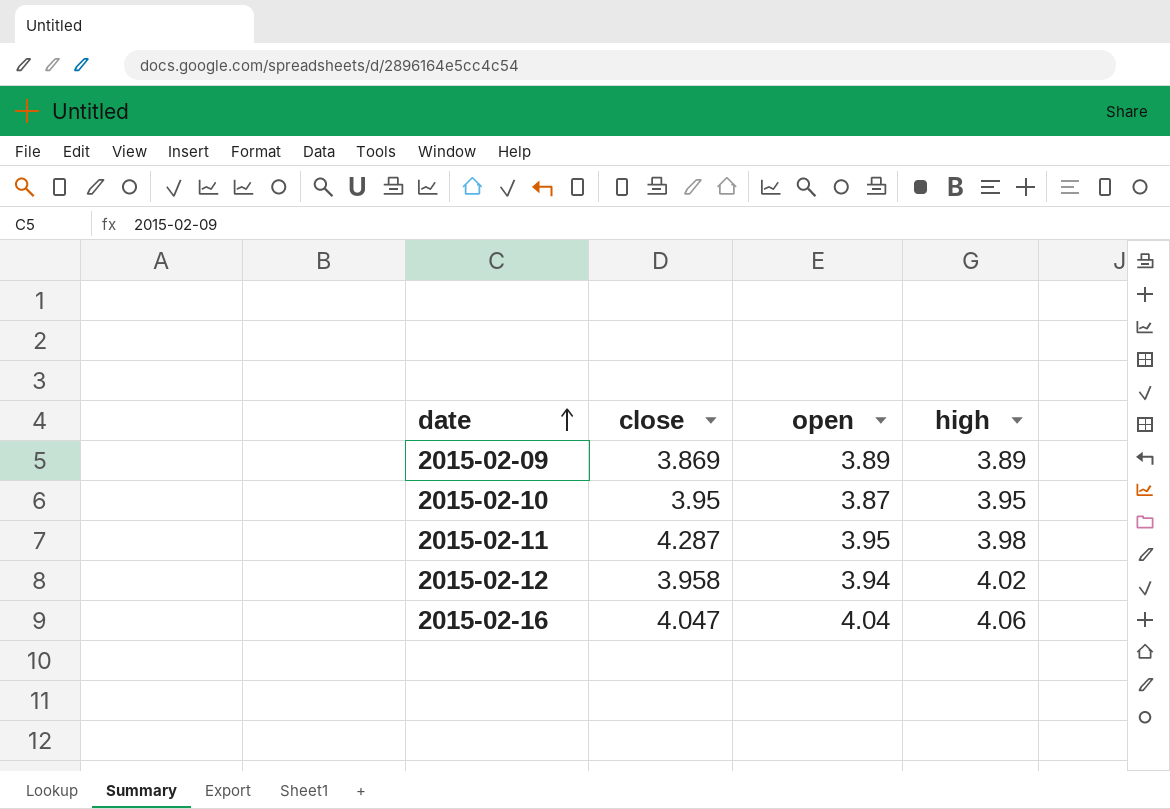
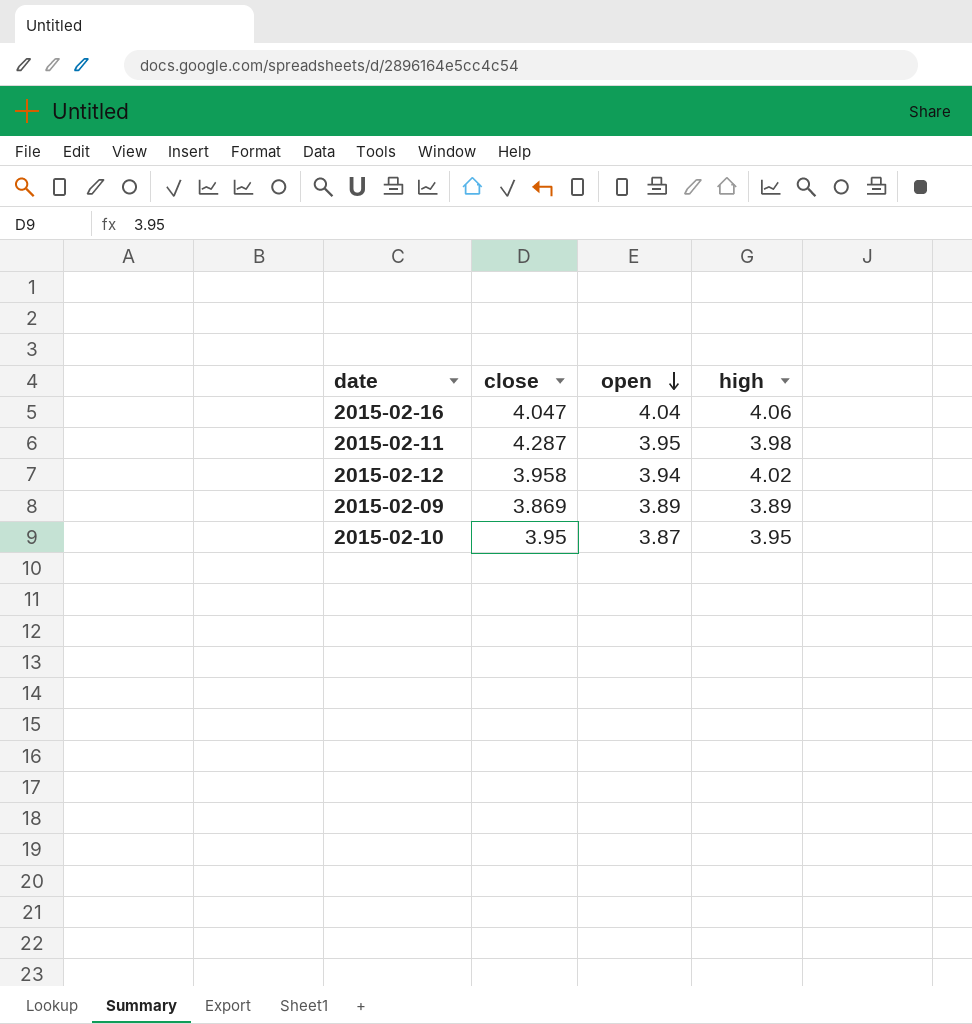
row order: date ascending -> open descending

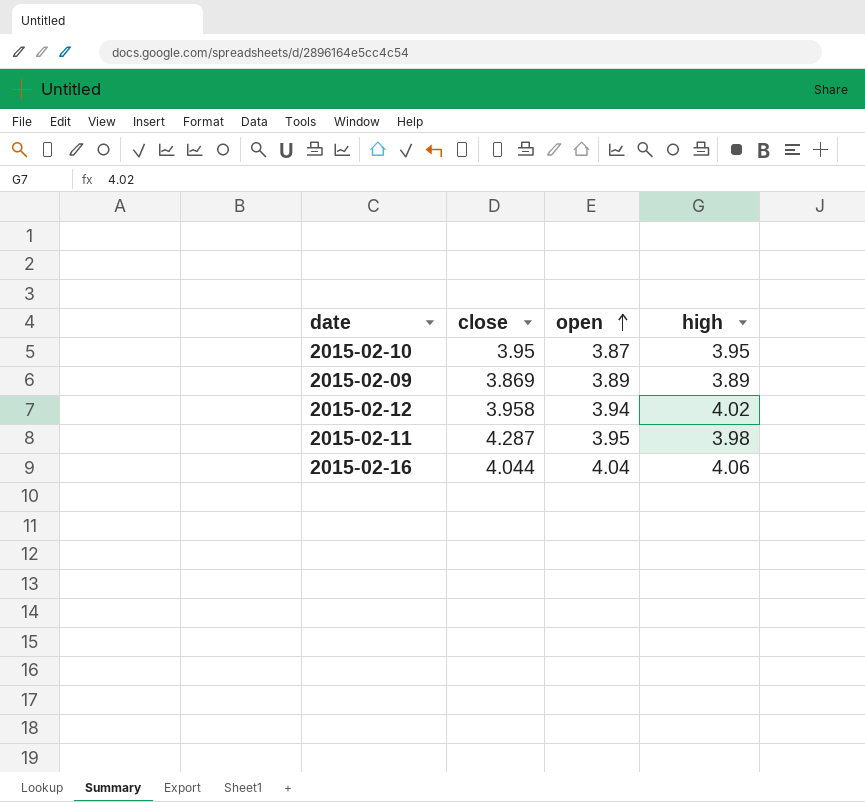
row order: open descending -> open ascending
2015-02-16 | close: 4.047 -> 4.044

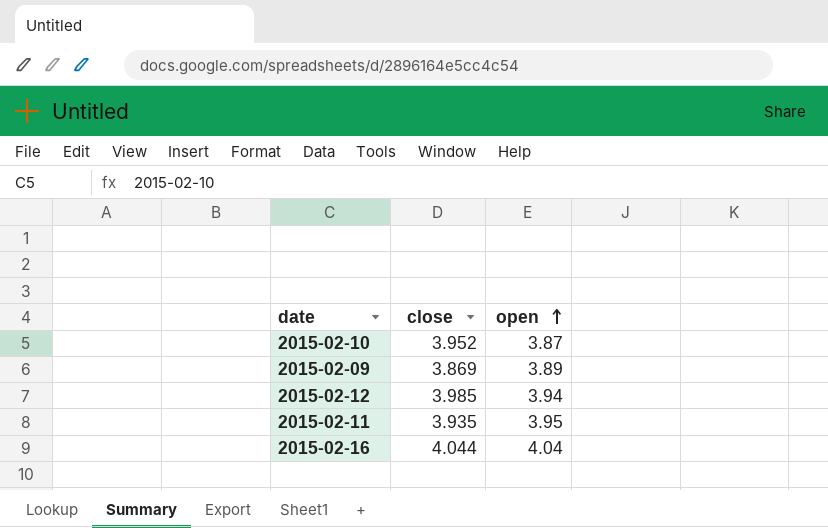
column high | position: 4 -> none
2015-02-10 | close: 3.95 -> 3.952
2015-02-12 | close: 3.958 -> 3.985
2015-02-11 | close: 4.287 -> 3.935

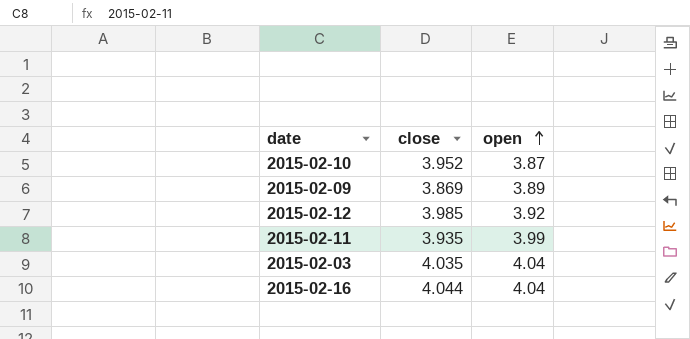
2015-02-12 | open: 3.94 -> 3.92
2015-02-11 | open: 3.95 -> 3.99
row 2015-02-03: none -> 4.035 | 4.04

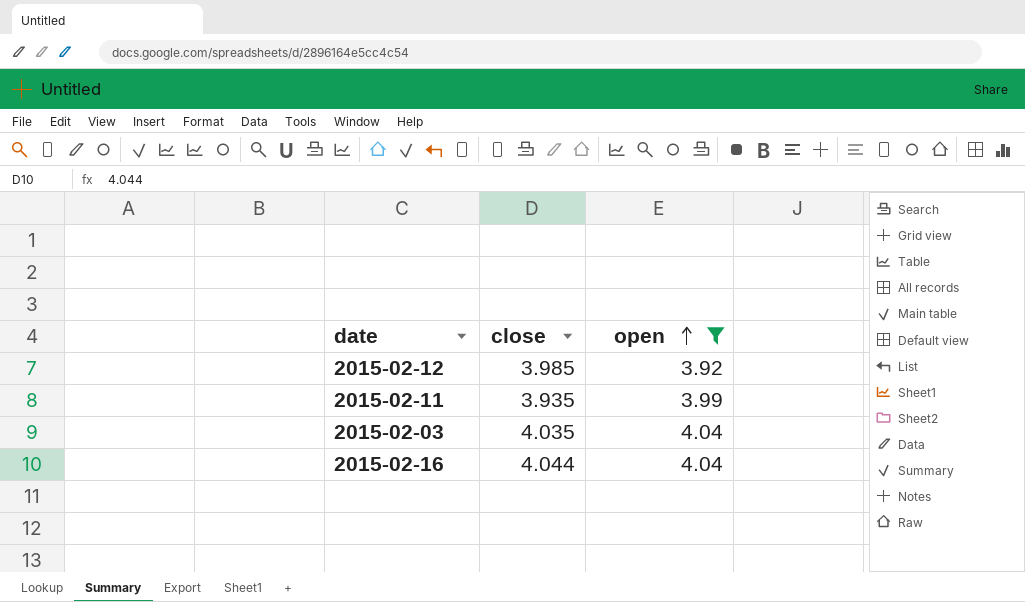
filter: none -> open >= 3.92

